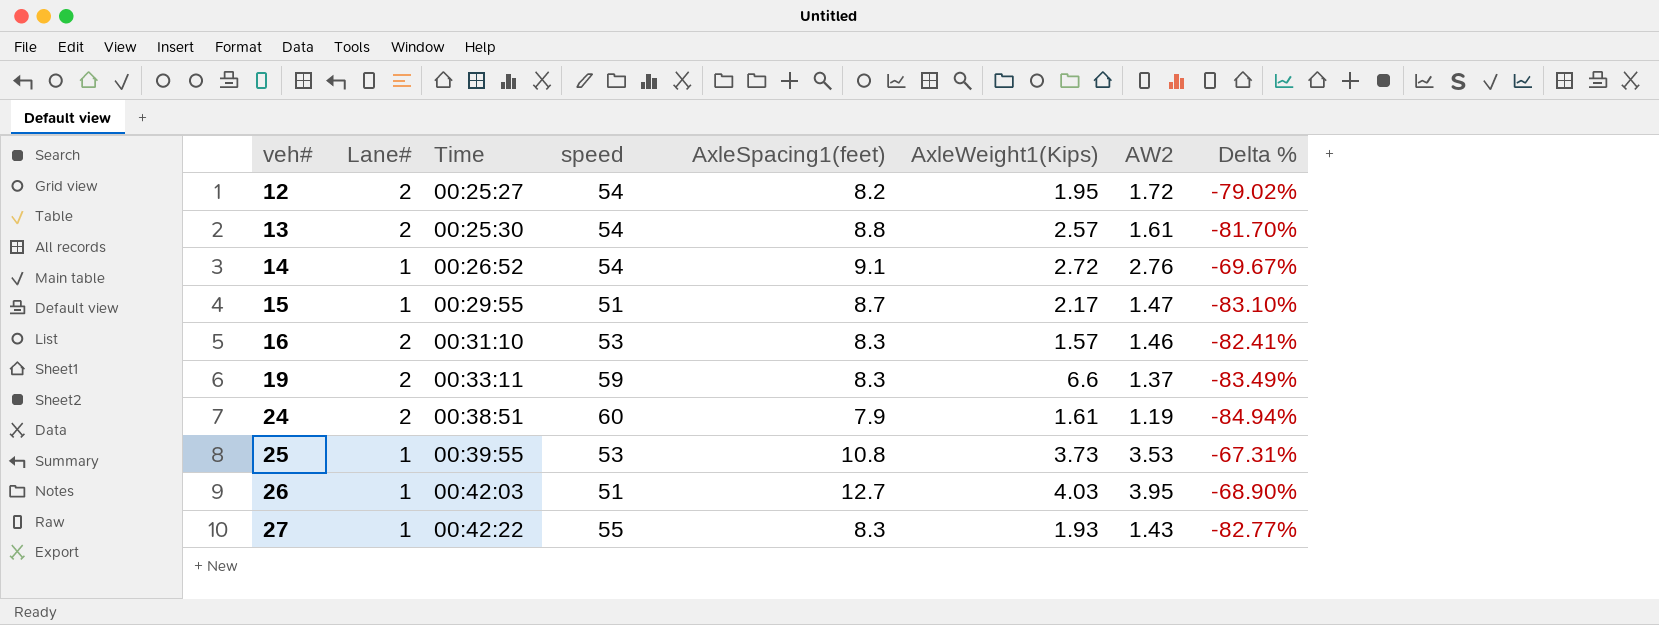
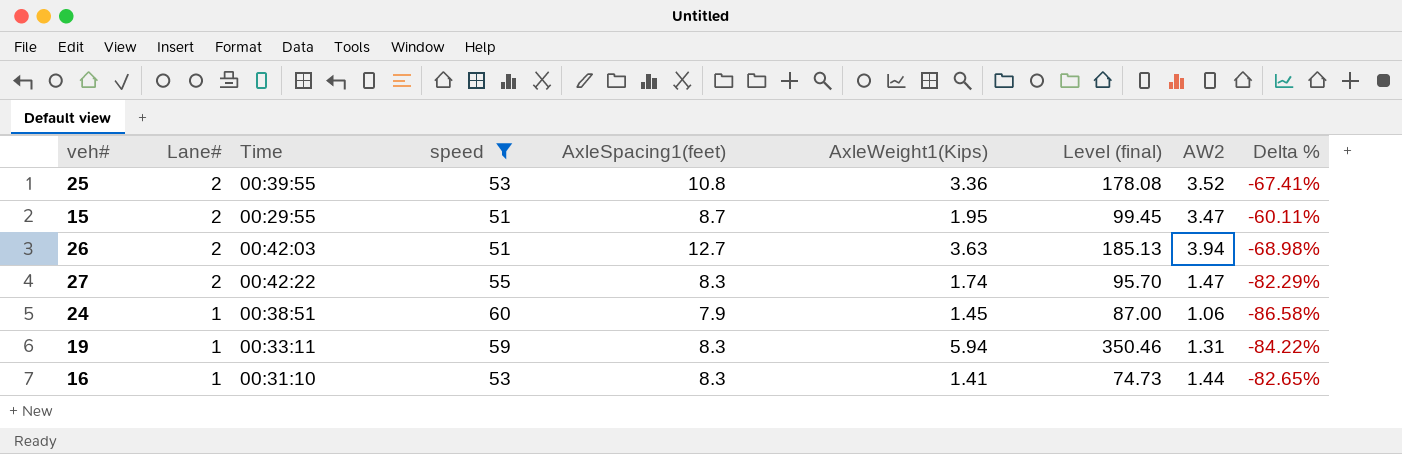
filter: none -> speed != 54
row order: veh# ascending -> Lane# descending
column Level (final) | formula: none -> [speed] * [AxleWeight1(Kips)]
25 | Lane#: 1 -> 2
25 | AxleWeight1(Kips): 3.73 -> 3.36
25 | AW2: 3.53 -> 3.52
25 | Delta %: -67.31% -> -67.41%
15 | Lane#: 1 -> 2
15 | AxleWeight1(Kips): 2.17 -> 1.95
15 | AW2: 1.47 -> 3.47
15 | Delta %: -83.10% -> -60.11%
26 | Lane#: 1 -> 2
26 | AxleWeight1(Kips): 4.03 -> 3.63
26 | AW2: 3.95 -> 3.94
26 | Delta %: -68.90% -> -68.98%
27 | Lane#: 1 -> 2
27 | AxleWeight1(Kips): 1.93 -> 1.74
27 | AW2: 1.43 -> 1.47
27 | Delta %: -82.77% -> -82.29%
24 | Lane#: 2 -> 1
24 | AxleWeight1(Kips): 1.61 -> 1.45
24 | AW2: 1.19 -> 1.06
24 | Delta %: -84.94% -> -86.58%
19 | Lane#: 2 -> 1
19 | AxleWeight1(Kips): 6.6 -> 5.94
19 | AW2: 1.37 -> 1.31
19 | Delta %: -83.49% -> -84.22%
16 | Lane#: 2 -> 1
16 | AxleWeight1(Kips): 1.57 -> 1.41
16 | AW2: 1.46 -> 1.44
16 | Delta %: -82.41% -> -82.65%

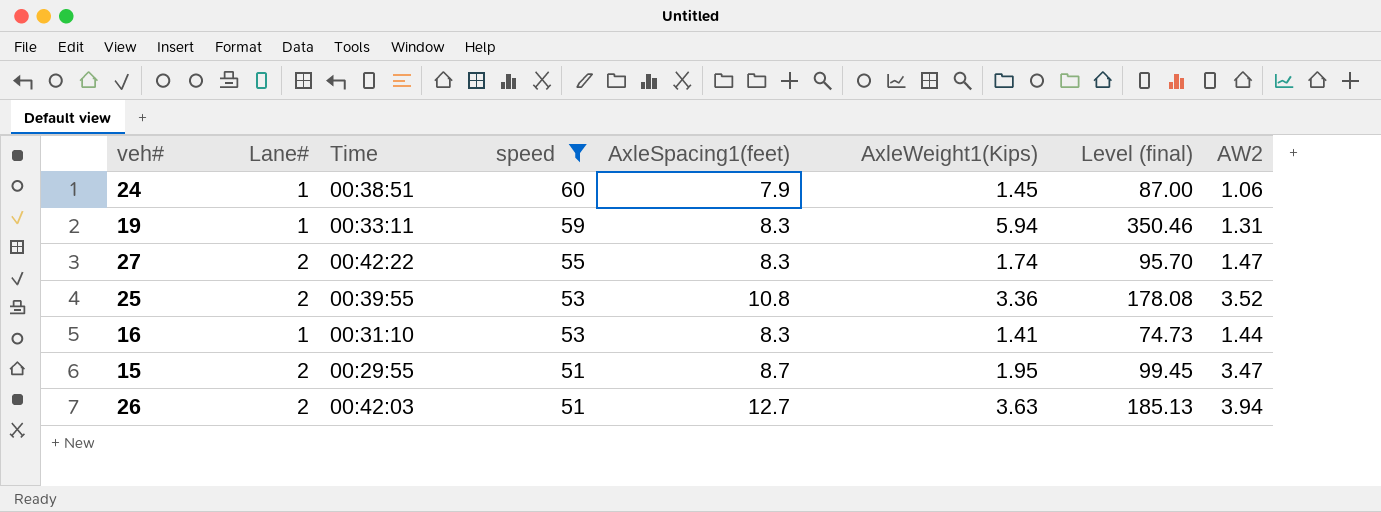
row order: Lane# descending -> speed descending
column Delta % | formula: ([AW2] - [AxleSpacing1(feet)]) / [AxleSpacing1(feet)] -> none

